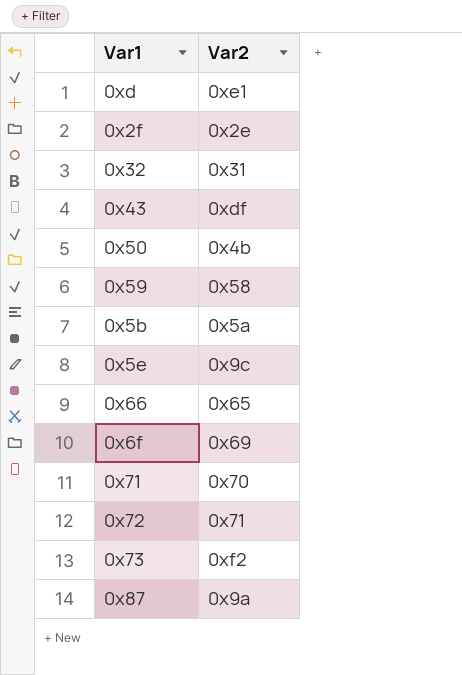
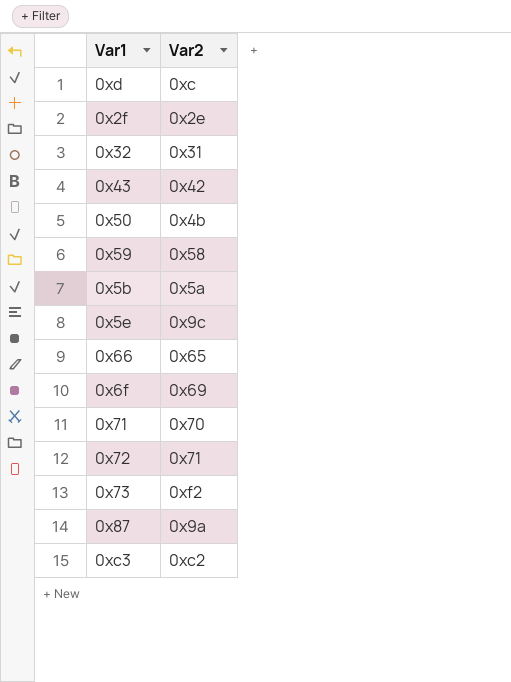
0xd | Var2: 0xe1 -> 0xc
0x43 | Var2: 0xdf -> 0x42
row 0xc3: none -> 0xc2

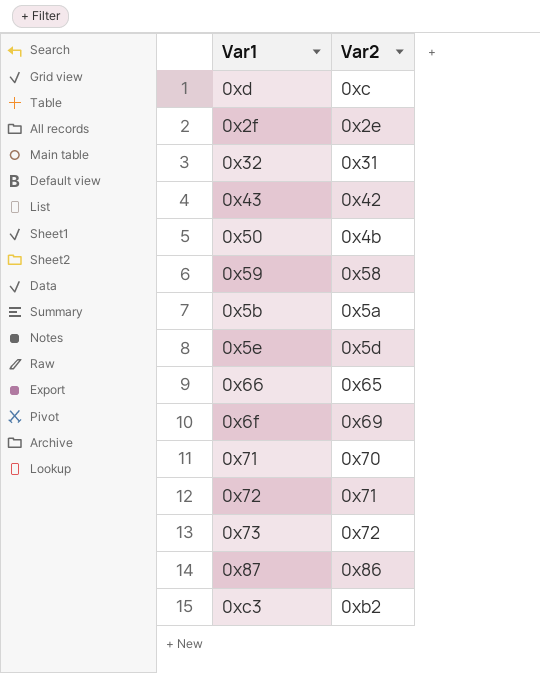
0x5e | Var2: 0x9c -> 0x5d
0x73 | Var2: 0xf2 -> 0x72
0x87 | Var2: 0x9a -> 0x86
0xc3 | Var2: 0xc2 -> 0xb2

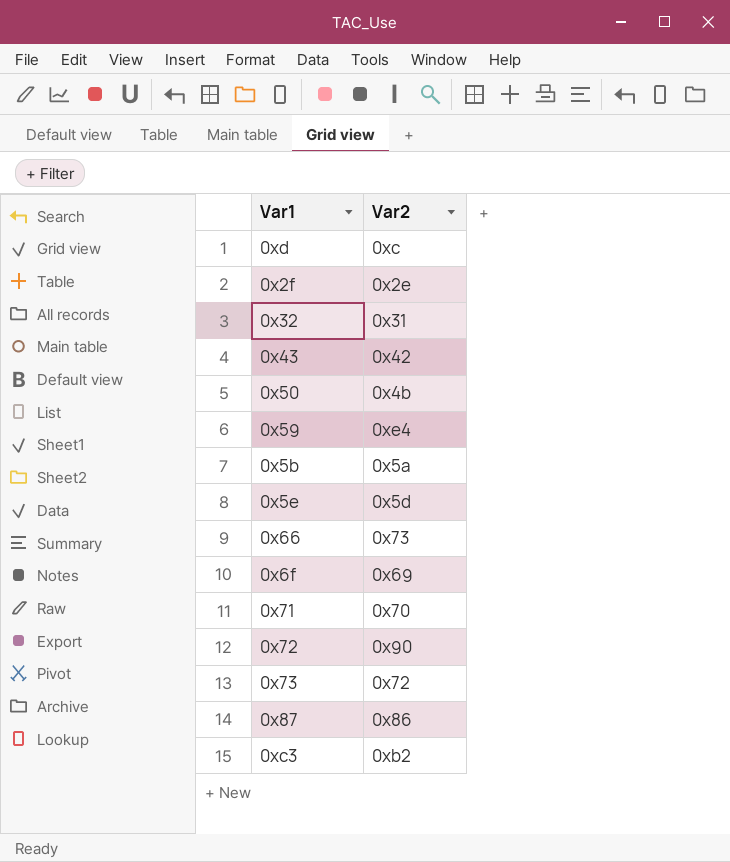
0x59 | Var2: 0x58 -> 0xe4
0x66 | Var2: 0x65 -> 0x73
0x72 | Var2: 0x71 -> 0x90

